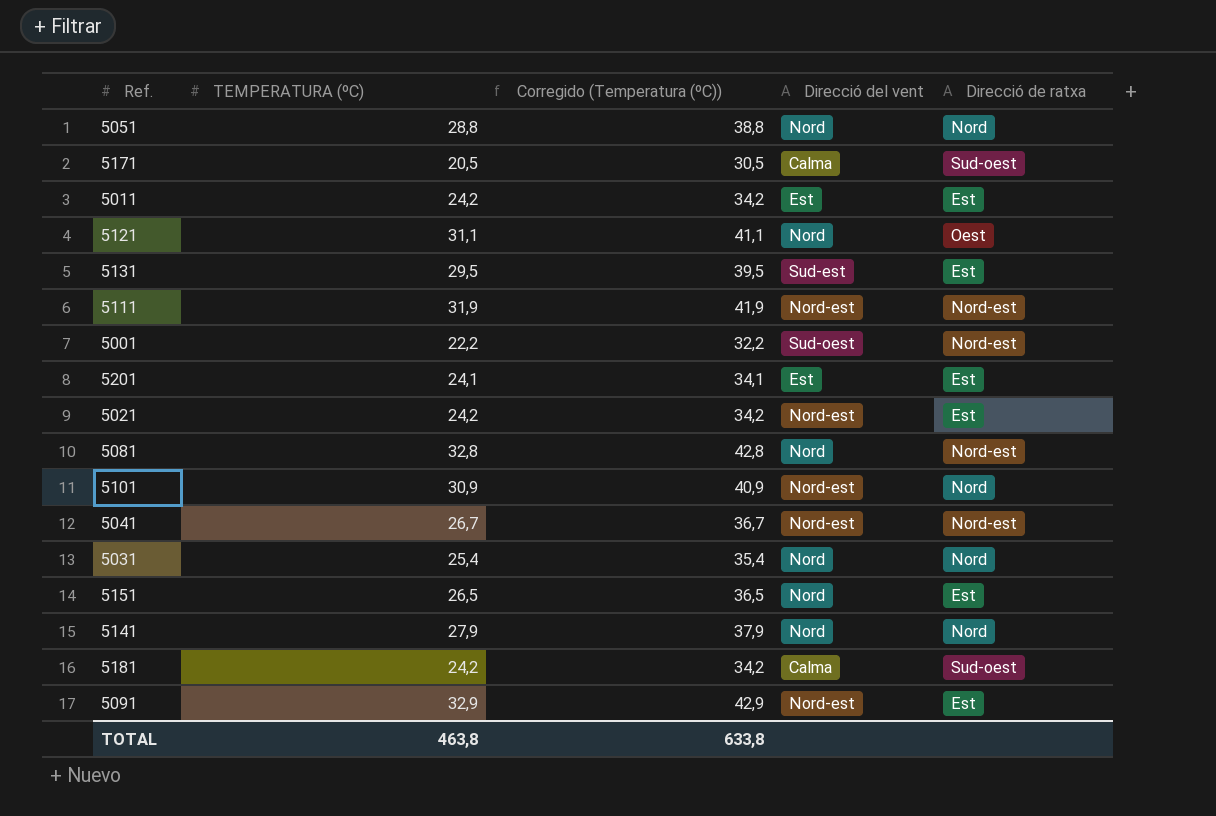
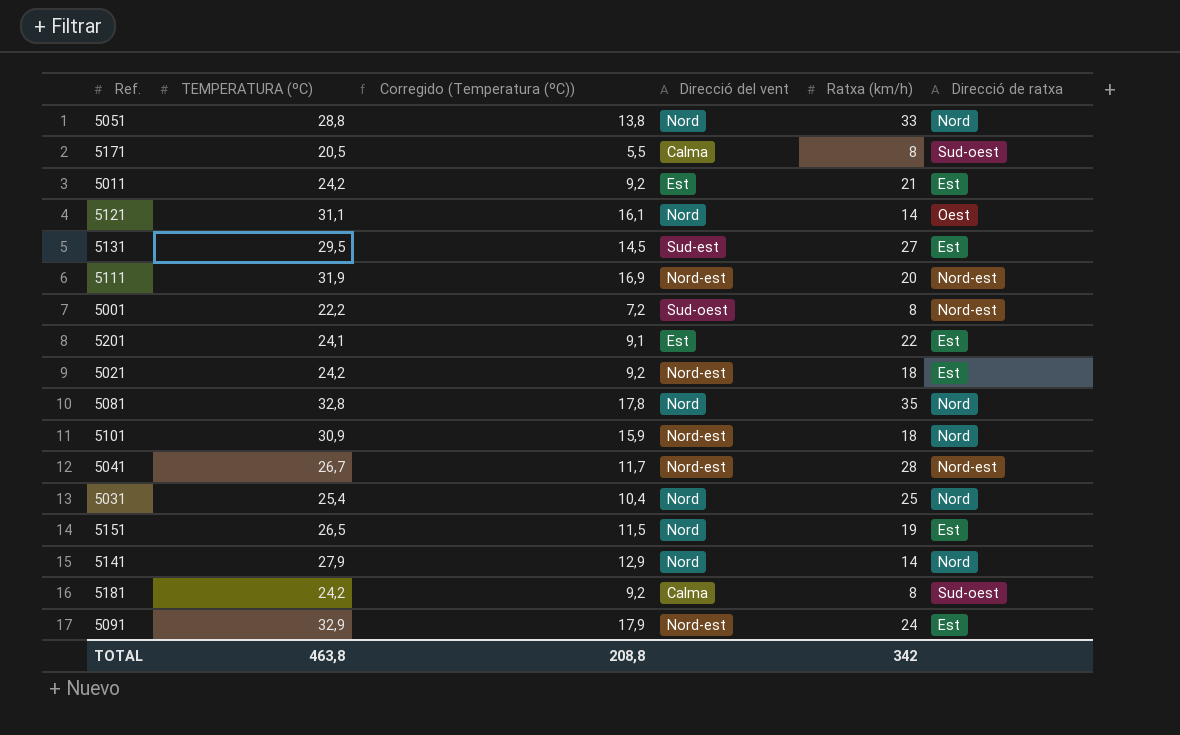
column Corregido (Temperatura (ºC)) | formula: [TEMPERATURA (ºC)] + 10 -> [TEMPERATURA (ºC)] - 15
column Ratxa (km/h) | position: none -> 5
5081 | Direcció de ratxa: Nord-est -> Nord
TOTAL | Corregido (Temperatura (ºC)): 633,8 -> 208,8

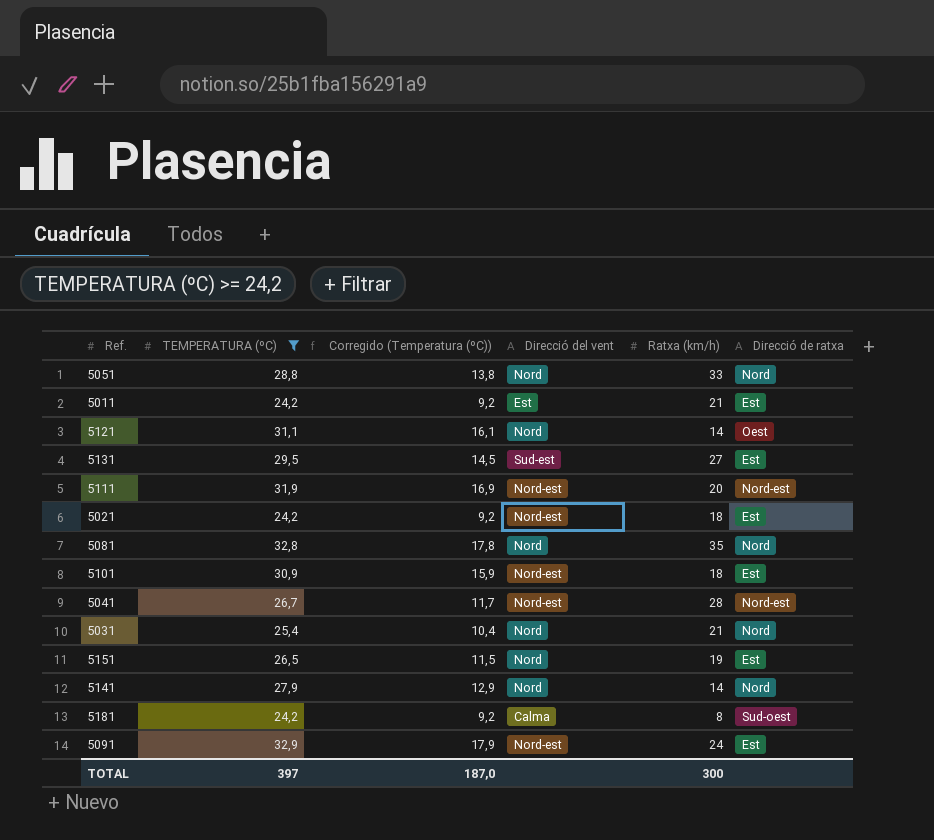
filter: none -> TEMPERATURA (ºC) >= 24,2
5101 | Direcció de ratxa: Nord -> Est
5031 | Ratxa (km/h): 25 -> 21
TOTAL | TEMPERATURA (ºC): 463,8 -> 397
TOTAL | Corregido (Temperatura (ºC)): 208,8 -> 187,0
TOTAL | Ratxa (km/h): 342 -> 300

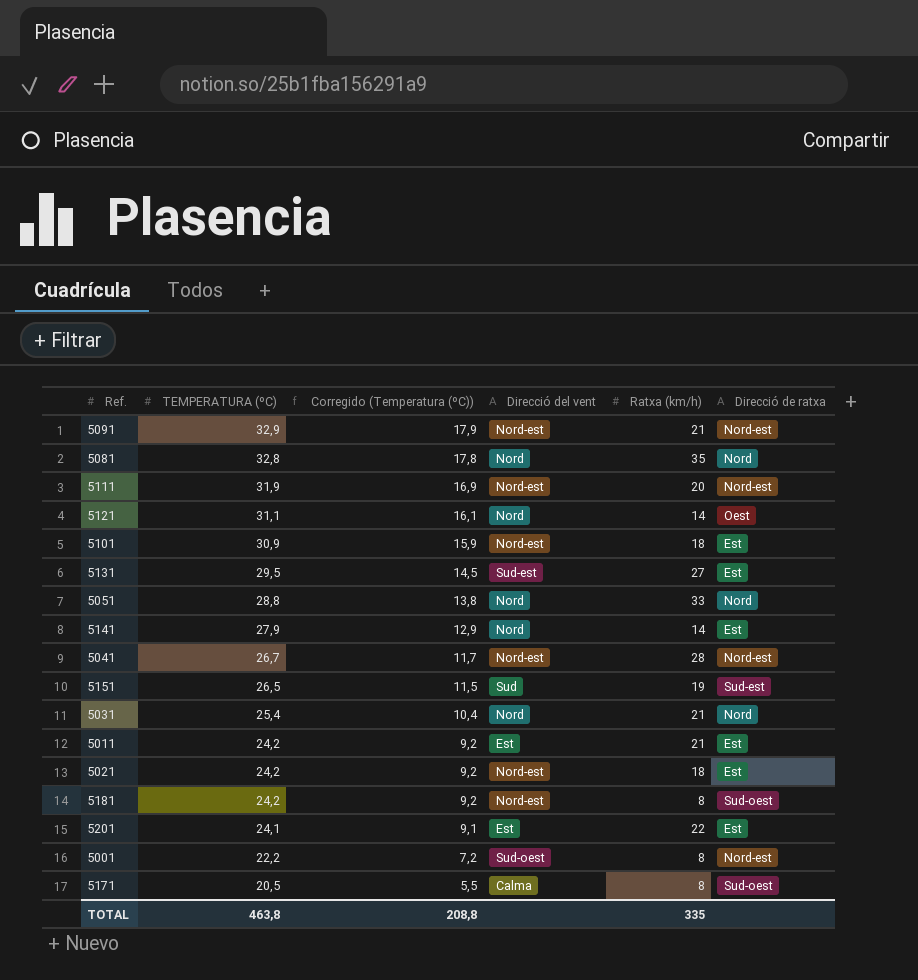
filter: TEMPERATURA (ºC) >= 24,2 -> none
row order: none -> TEMPERATURA (ºC) descending
5091 | Ratxa (km/h): 24 -> 21
5091 | Direcció de ratxa: Est -> Nord-est
5141 | Direcció de ratxa: Nord -> Est
5151 | Direcció del vent: Nord -> Sud
5151 | Direcció de ratxa: Est -> Sud-est
5181 | Direcció del vent: Calma -> Nord-est
TOTAL | TEMPERATURA (ºC): 397 -> 463,8
TOTAL | Corregido (Temperatura (ºC)): 187,0 -> 208,8
TOTAL | Ratxa (km/h): 300 -> 335

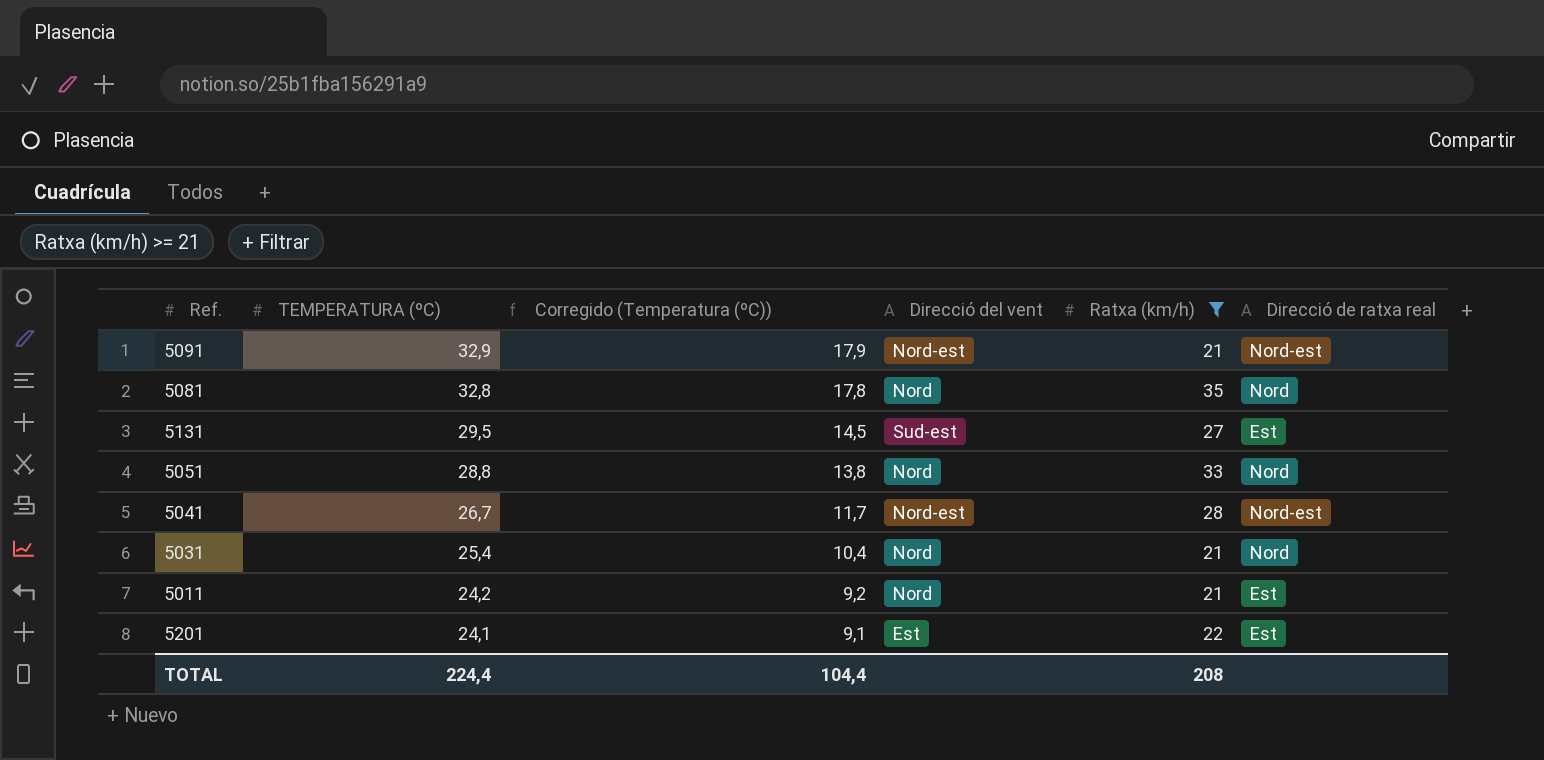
filter: none -> Ratxa (km/h) >= 21
column name: Direcció de ratxa -> Direcció de ratxa real
5011 | Direcció del vent: Est -> Nord
TOTAL | TEMPERATURA (ºC): 463,8 -> 224,4
TOTAL | Corregido (Temperatura (ºC)): 208,8 -> 104,4
TOTAL | Ratxa (km/h): 335 -> 208

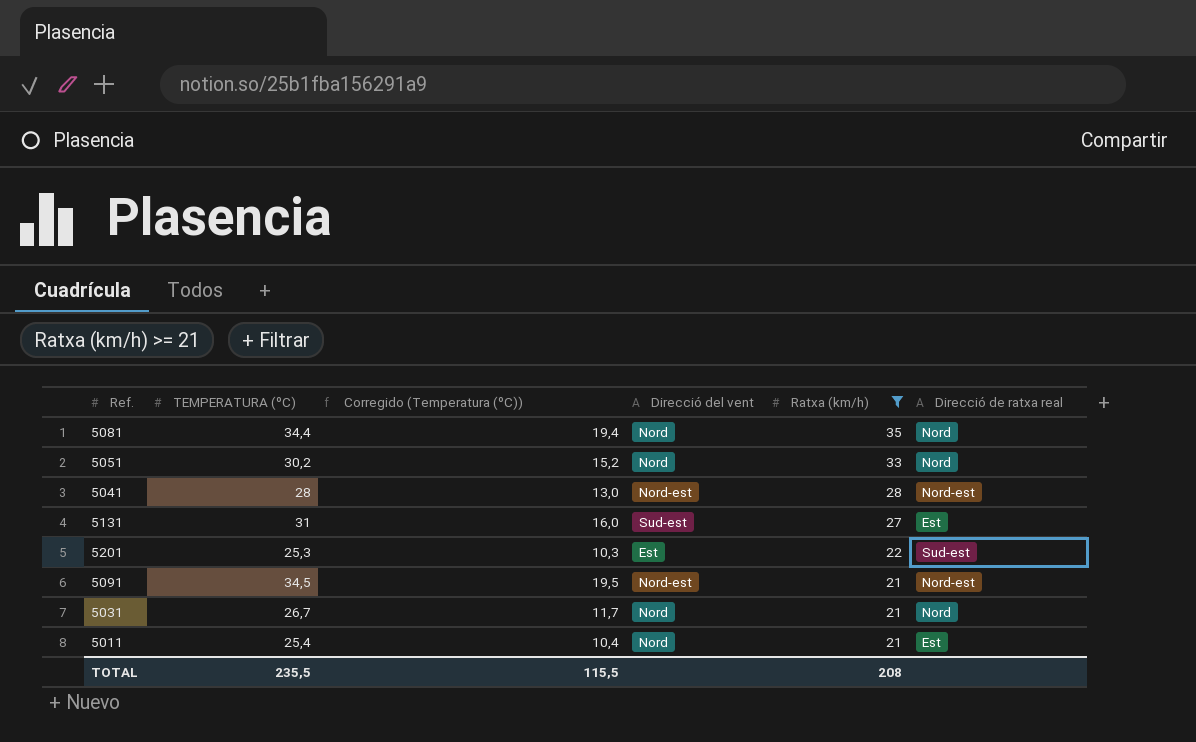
row order: TEMPERATURA (ºC) descending -> Ratxa (km/h) descending
5081 | TEMPERATURA (ºC): 32,8 -> 34,4
5081 | Corregido (Temperatura (ºC)): 17,8 -> 19,4
5051 | TEMPERATURA (ºC): 28,8 -> 30,2
5051 | Corregido (Temperatura (ºC)): 13,8 -> 15,2
5041 | TEMPERATURA (ºC): 26,7 -> 28
5041 | Corregido (Temperatura (ºC)): 11,7 -> 13,0
5131 | TEMPERATURA (ºC): 29,5 -> 31
5131 | Corregido (Temperatura (ºC)): 14,5 -> 16,0
5201 | TEMPERATURA (ºC): 24,1 -> 25,3
5201 | Corregido (Temperatura (ºC)): 9,1 -> 10,3
5201 | Direcció de ratxa real: Est -> Sud-est
5091 | TEMPERATURA (ºC): 32,9 -> 34,5
5091 | Corregido (Temperatura (ºC)): 17,9 -> 19,5
5031 | TEMPERATURA (ºC): 25,4 -> 26,7
5031 | Corregido (Temperatura (ºC)): 10,4 -> 11,7
5011 | TEMPERATURA (ºC): 24,2 -> 25,4
5011 | Corregido (Temperatura (ºC)): 9,2 -> 10,4
TOTAL | TEMPERATURA (ºC): 224,4 -> 235,5
TOTAL | Corregido (Temperatura (ºC)): 104,4 -> 115,5

